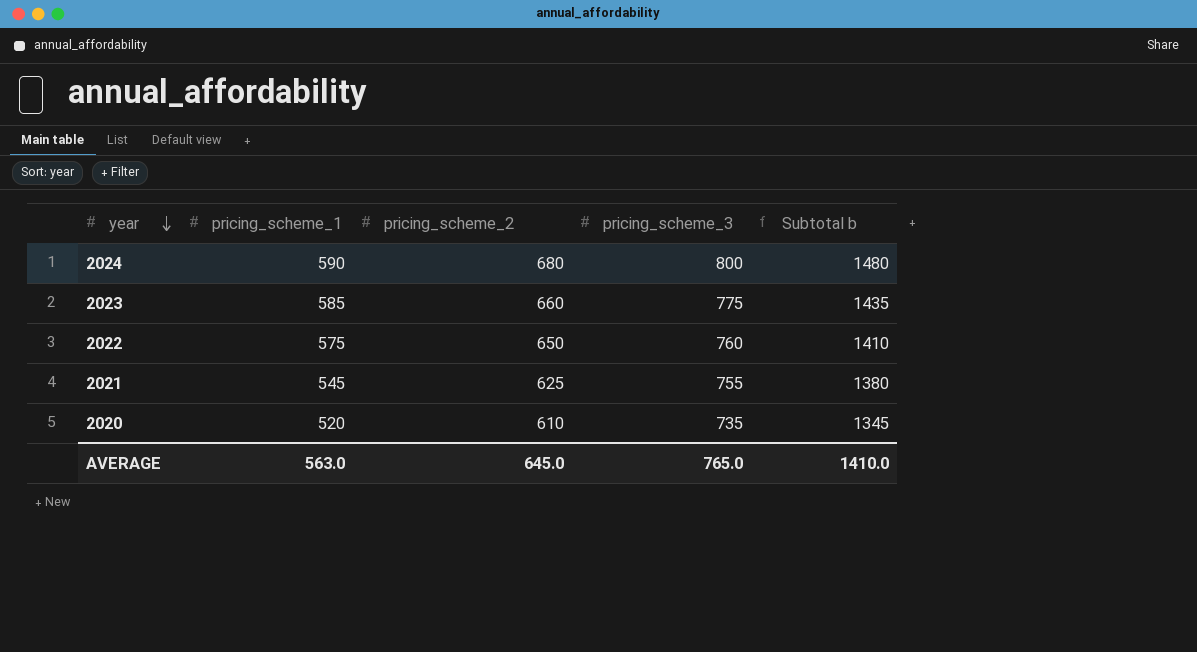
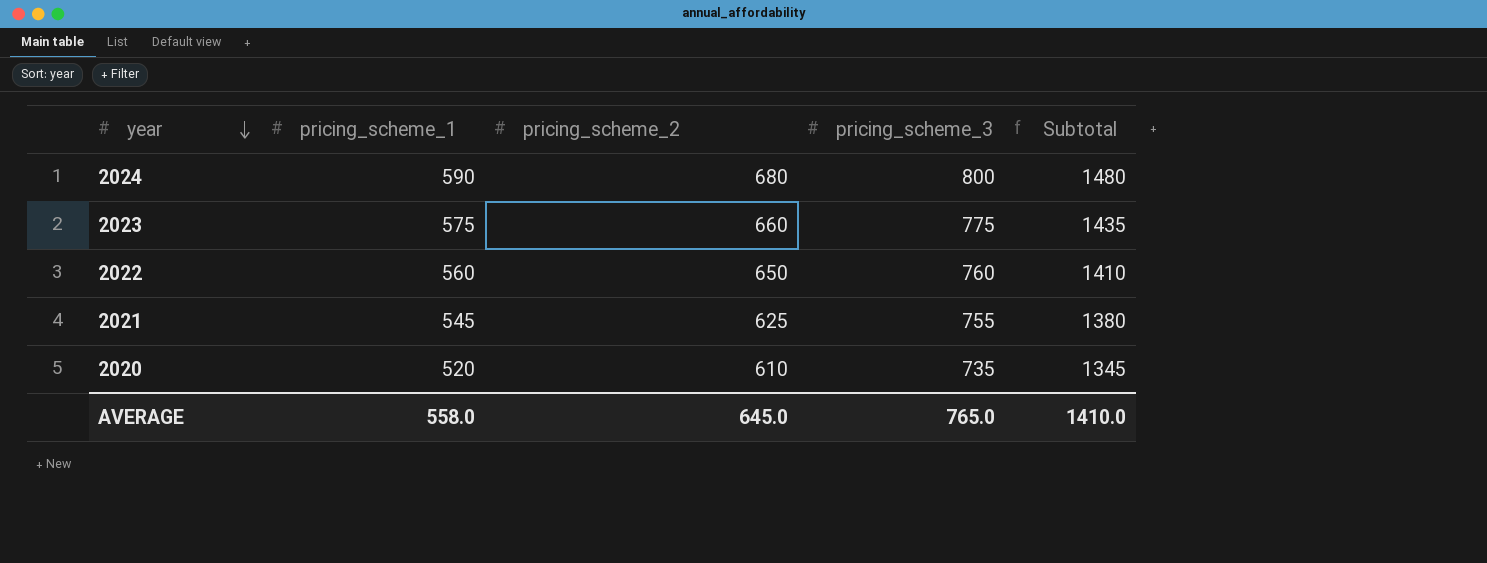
column name: Subtotal b -> Subtotal
2023 | pricing_scheme_1: 585 -> 575
2022 | pricing_scheme_1: 575 -> 560
AVERAGE | pricing_scheme_1: 563.0 -> 558.0

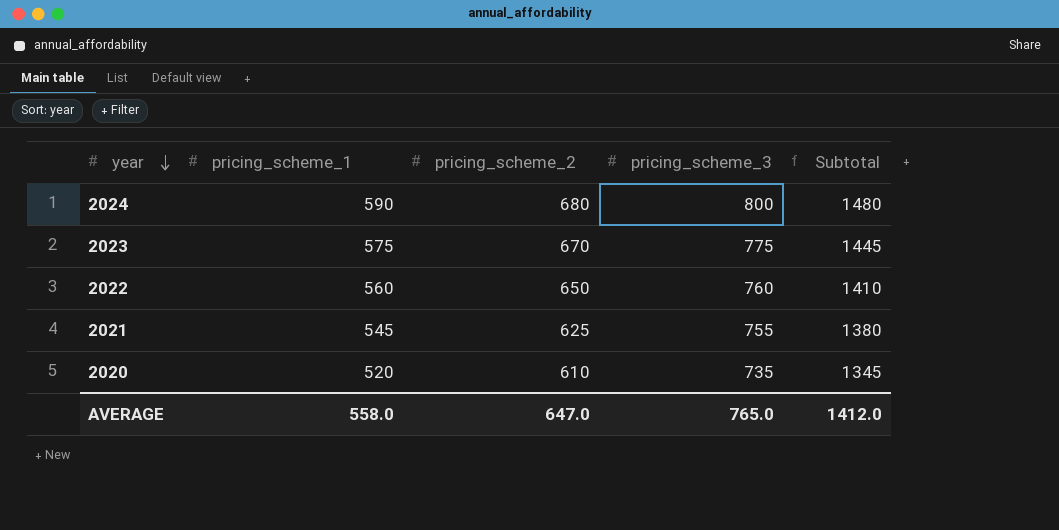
2023 | pricing_scheme_2: 660 -> 670
2023 | Subtotal: 1435 -> 1445
AVERAGE | pricing_scheme_2: 645.0 -> 647.0
AVERAGE | Subtotal: 1410.0 -> 1412.0

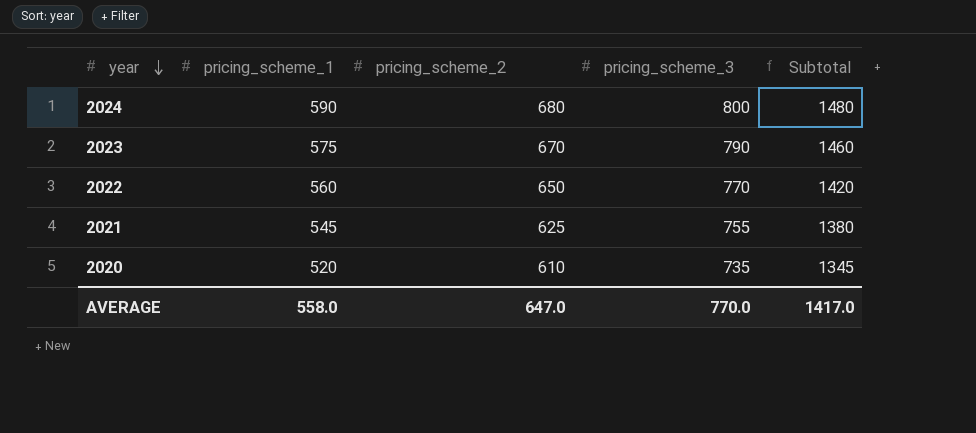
2023 | pricing_scheme_3: 775 -> 790
2023 | Subtotal: 1445 -> 1460
2022 | pricing_scheme_3: 760 -> 770
2022 | Subtotal: 1410 -> 1420
AVERAGE | pricing_scheme_3: 765.0 -> 770.0
AVERAGE | Subtotal: 1412.0 -> 1417.0

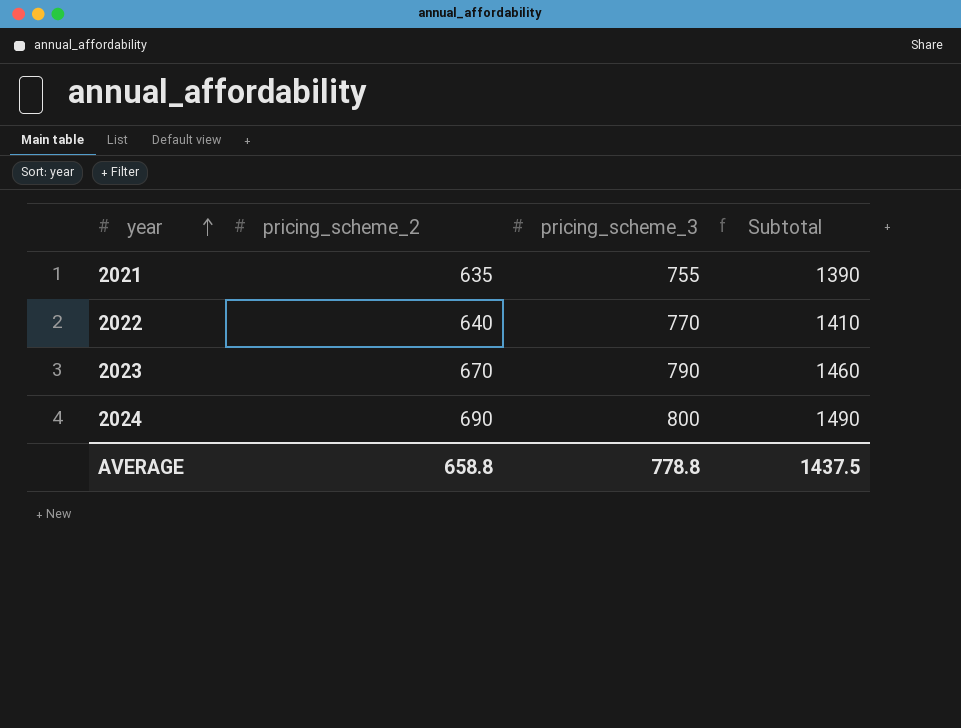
row order: year descending -> year ascending
column pricing_scheme_1 | position: 2 -> none
row 2020: 520 | 610 | 735 | 1345 -> none
2021 | pricing_scheme_2: 625 -> 635
2021 | Subtotal: 1380 -> 1390
2022 | pricing_scheme_2: 650 -> 640
2022 | Subtotal: 1420 -> 1410
2024 | pricing_scheme_2: 680 -> 690
2024 | Subtotal: 1480 -> 1490
AVERAGE | pricing_scheme_2: 647.0 -> 658.8
AVERAGE | pricing_scheme_3: 770.0 -> 778.8
AVERAGE | Subtotal: 1417.0 -> 1437.5

